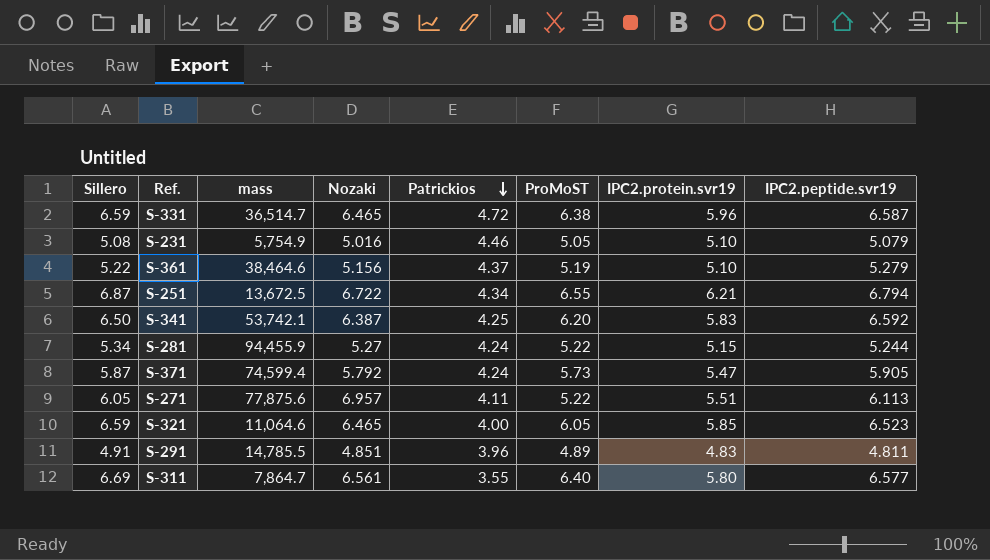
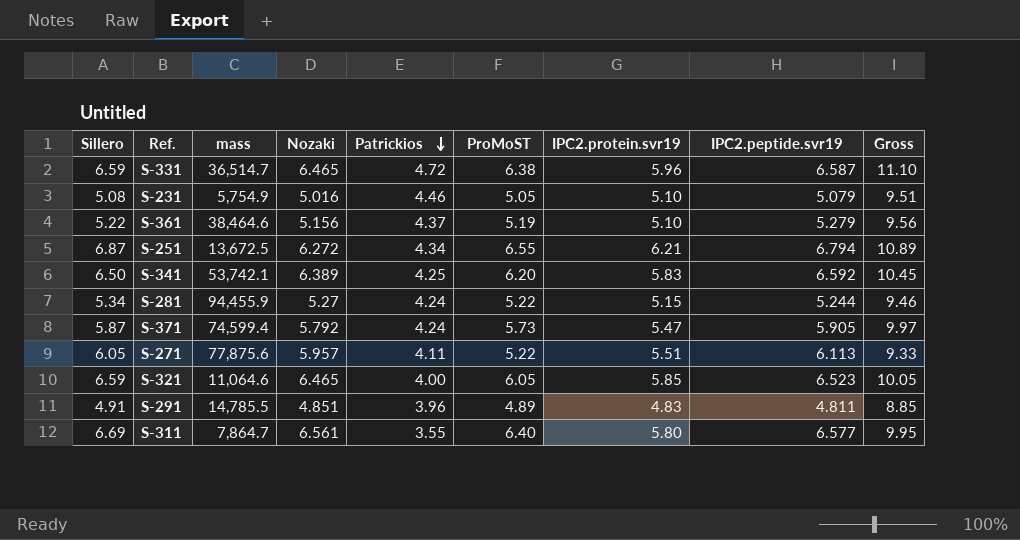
column Gross | formula: none -> [Patrickios] + [ProMoST]
S-251 | Nozaki: 6.722 -> 6.272
S-341 | Nozaki: 6.387 -> 6.389
S-271 | Nozaki: 6.957 -> 5.957

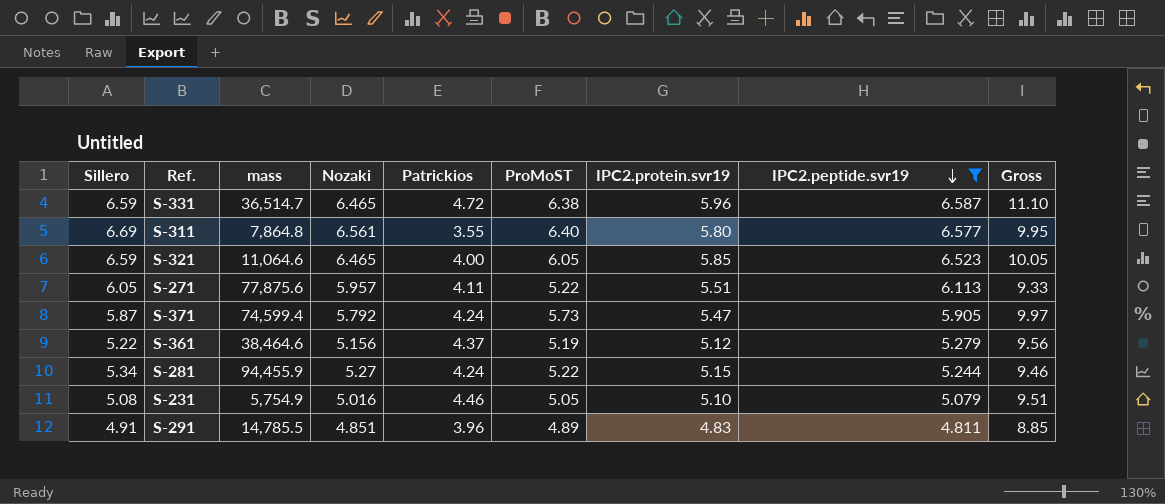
filter: none -> IPC2.peptide.svr19 <= 6.587
row order: Patrickios descending -> IPC2.peptide.svr19 descending
S-311 | mass: 7,864.7 -> 7,864.8
S-361 | IPC2.protein.svr19: 5.10 -> 5.12

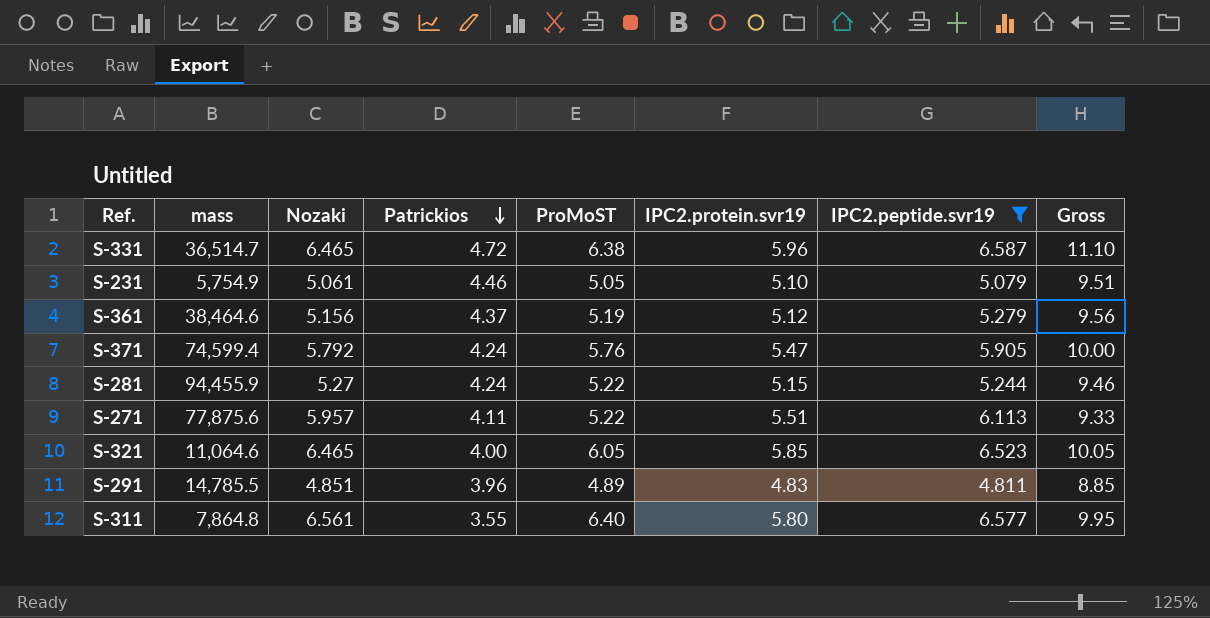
row order: IPC2.peptide.svr19 descending -> Patrickios descending
column Sillero | position: 1 -> none
S-231 | Nozaki: 5.016 -> 5.061
S-371 | ProMoST: 5.73 -> 5.76
S-371 | Gross: 9.97 -> 10.00

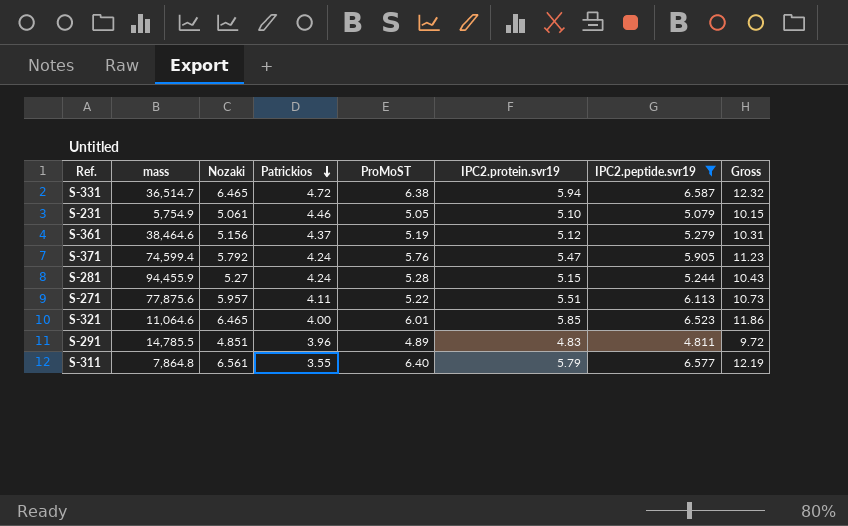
column Gross | formula: [Patrickios] + [ProMoST] -> [ProMoST] + [IPC2.protein.svr19]
S-331 | IPC2.protein.svr19: 5.96 -> 5.94
S-281 | ProMoST: 5.22 -> 5.28
S-321 | ProMoST: 6.05 -> 6.01
S-311 | IPC2.protein.svr19: 5.80 -> 5.79

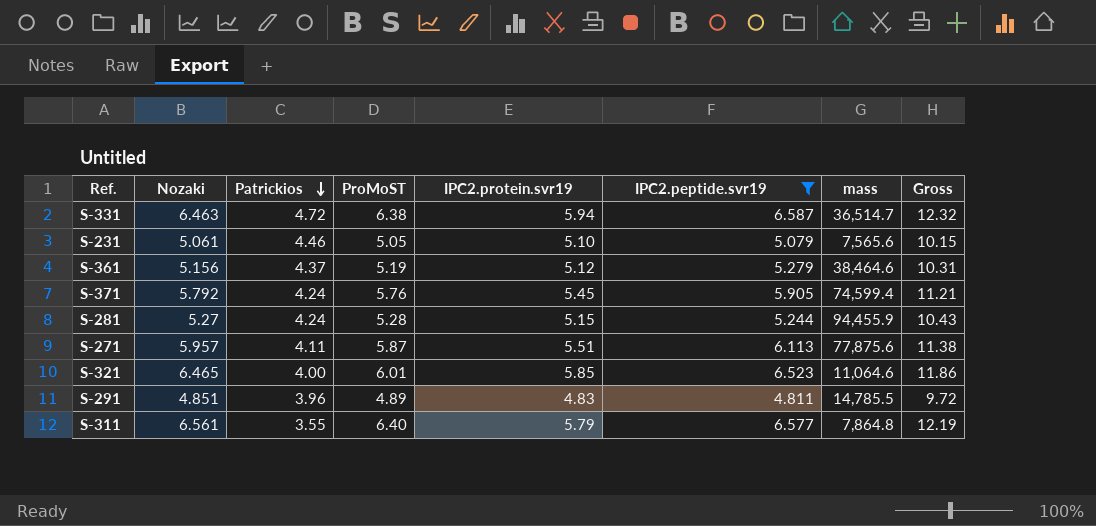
column mass | position: 2 -> 7
S-331 | Nozaki: 6.465 -> 6.463
S-231 | mass: 5,754.9 -> 7,565.6
S-371 | IPC2.protein.svr19: 5.47 -> 5.45
S-371 | Gross: 11.23 -> 11.21
S-271 | ProMoST: 5.22 -> 5.87
S-271 | Gross: 10.73 -> 11.38

